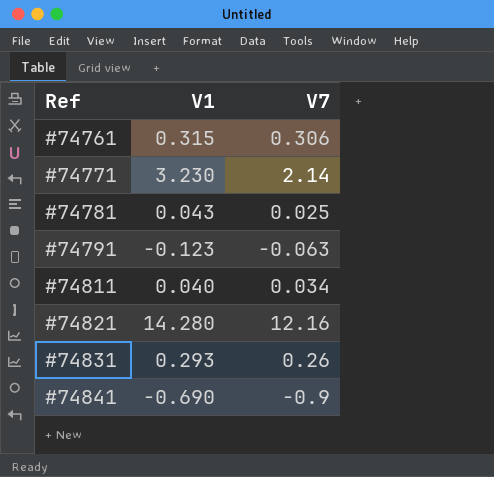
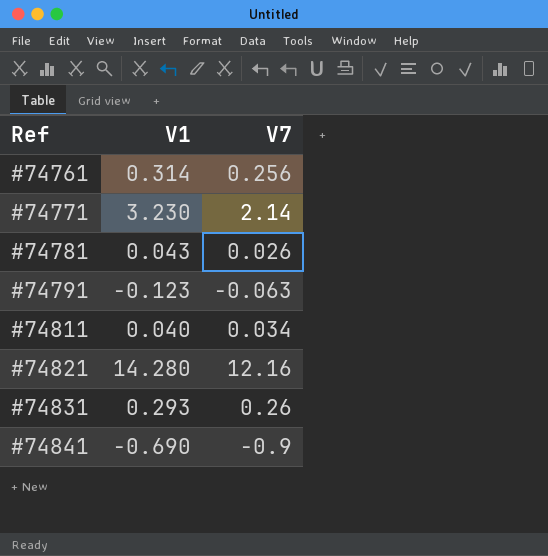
#74761 | V1: 0.315 -> 0.314
#74761 | V7: 0.306 -> 0.256
#74781 | V7: 0.025 -> 0.026

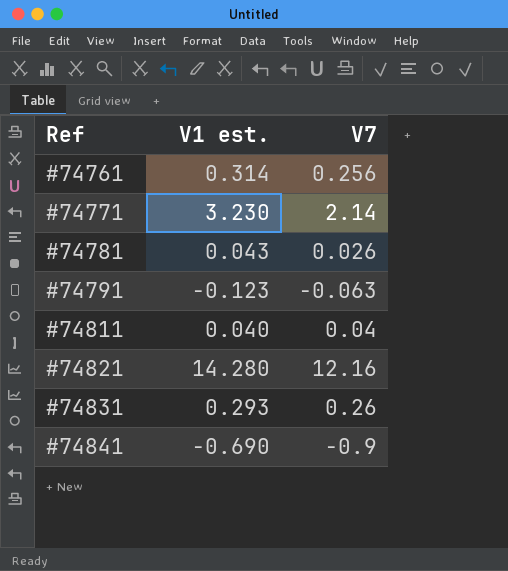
column name: V1 -> V1 est.
#74811 | V7: 0.034 -> 0.04

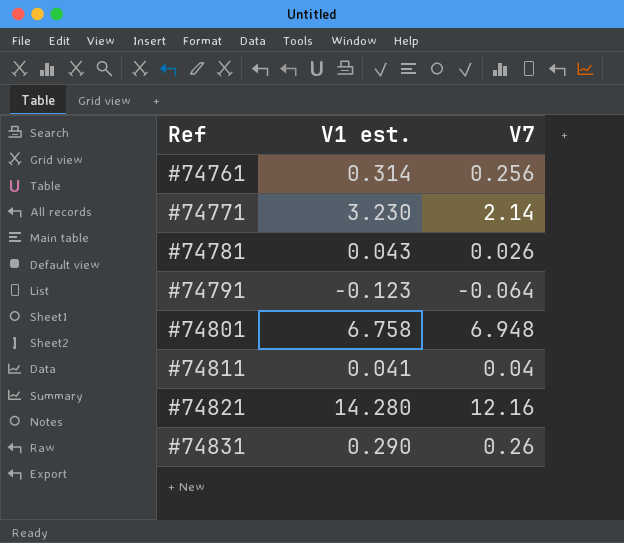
row #74841: -0.690 | -0.9 -> none
#74791 | V7: -0.063 -> -0.064
row #74801: none -> 6.758 | 6.948
#74811 | V1 est.: 0.040 -> 0.041
#74831 | V1 est.: 0.293 -> 0.290

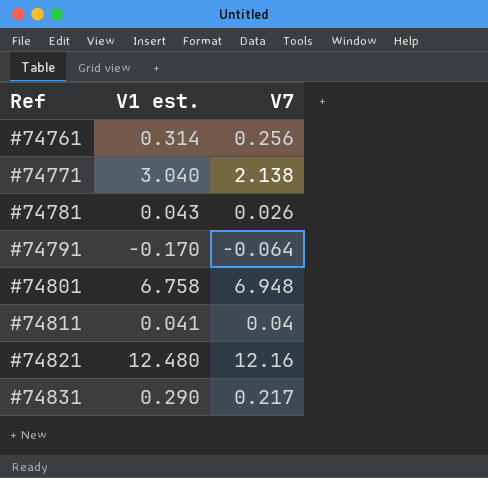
#74771 | V1 est.: 3.230 -> 3.040
#74771 | V7: 2.14 -> 2.138
#74791 | V1 est.: -0.123 -> -0.170
#74821 | V1 est.: 14.280 -> 12.480
#74831 | V7: 0.26 -> 0.217

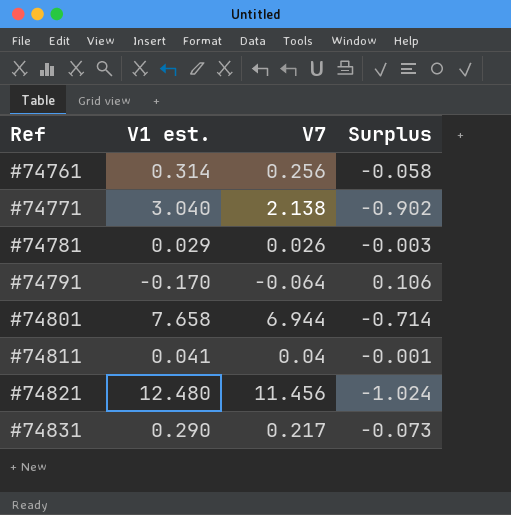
column Surplus | formula: none -> [V7] - [V1 est.]
#74781 | V1 est.: 0.043 -> 0.029
#74801 | V1 est.: 6.758 -> 7.658
#74801 | V7: 6.948 -> 6.944
#74821 | V7: 12.16 -> 11.456

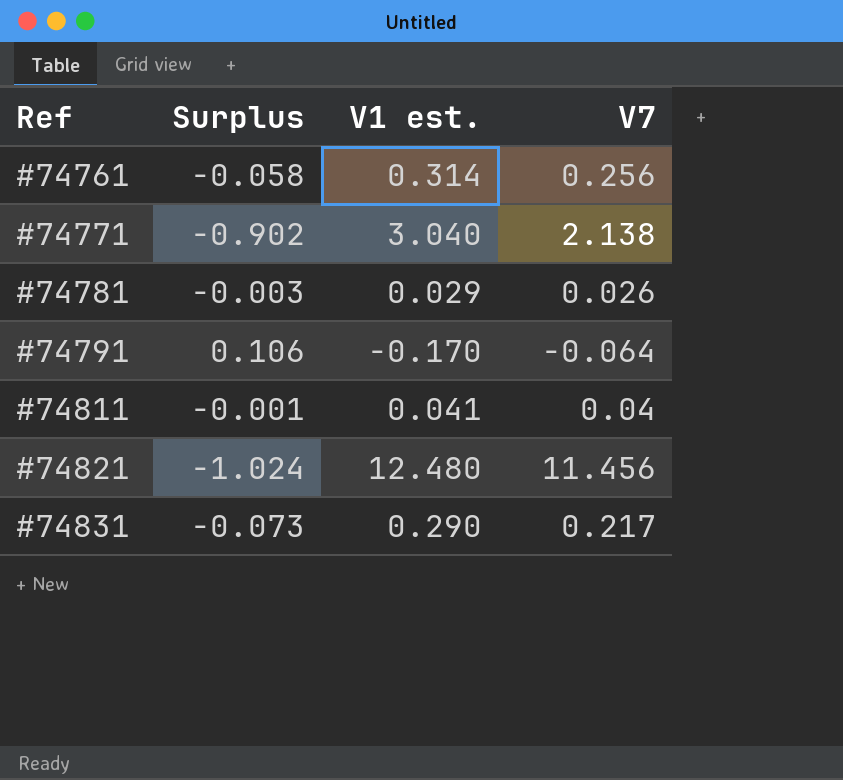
column Surplus | position: 4 -> 2
row #74801: 7.658 | 6.944 | -0.714 -> none

